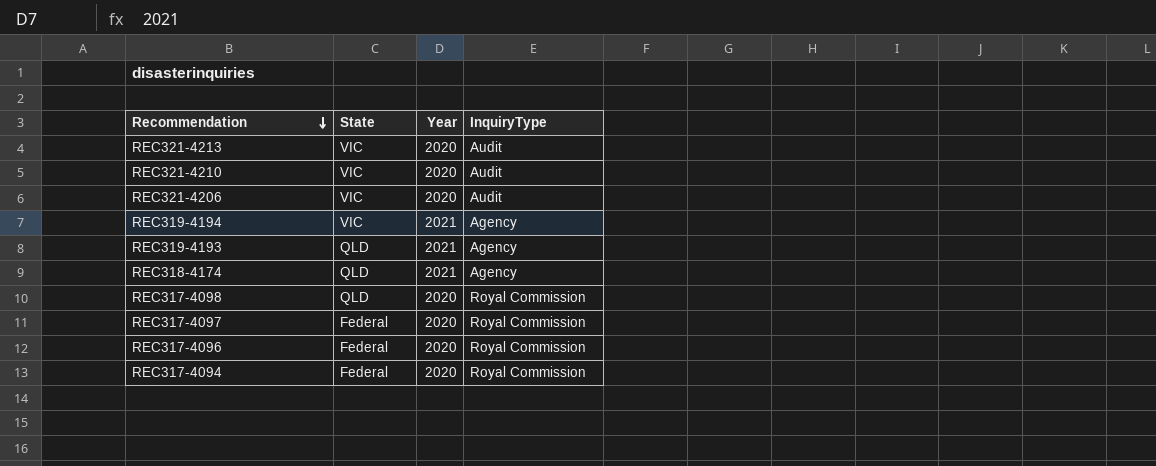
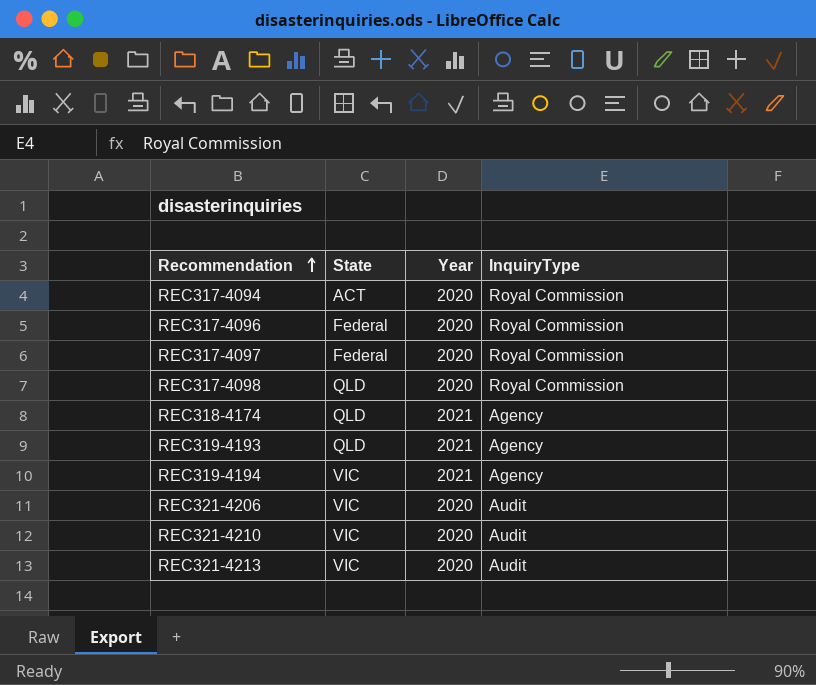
row order: Recommendation descending -> Recommendation ascending
REC317-4094 | State: Federal -> ACT

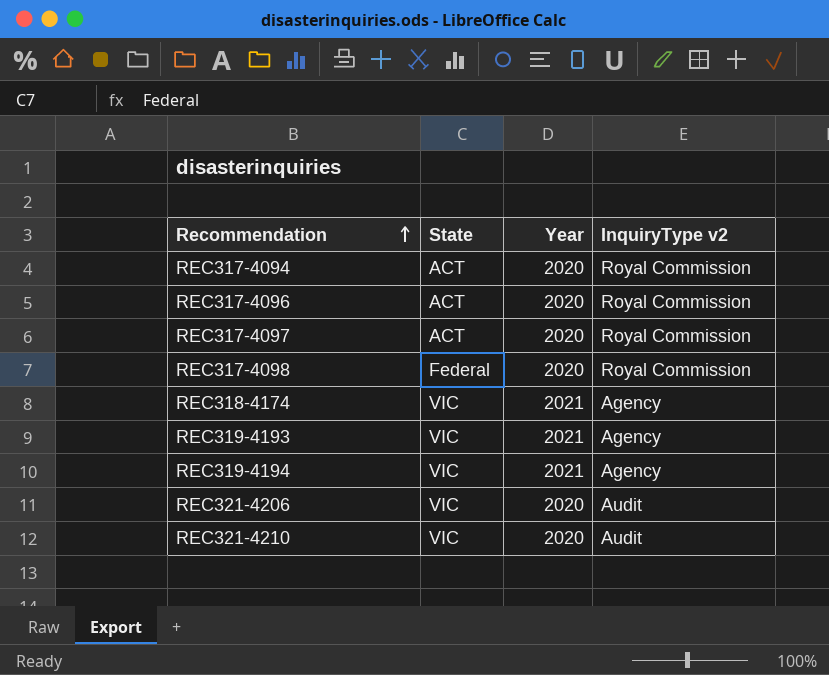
column name: InquiryType -> InquiryType v2
row REC321-4213: VIC | 2020 | Audit -> none
REC317-4096 | State: Federal -> ACT
REC317-4097 | State: Federal -> ACT
REC317-4098 | State: QLD -> Federal
REC318-4174 | State: QLD -> VIC
REC319-4193 | State: QLD -> VIC

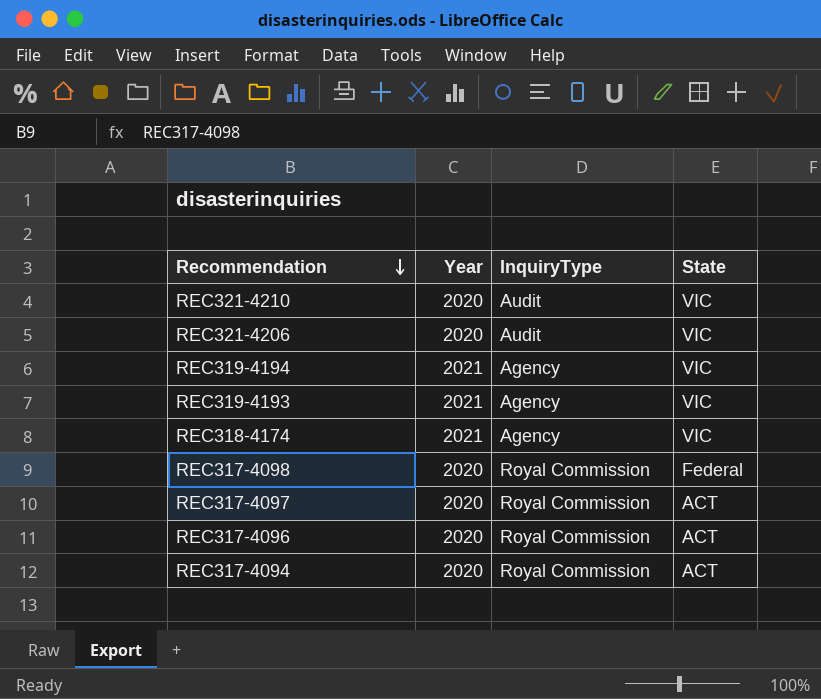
row order: Recommendation ascending -> Recommendation descending
column name: InquiryType v2 -> InquiryType
column State | position: 2 -> 4

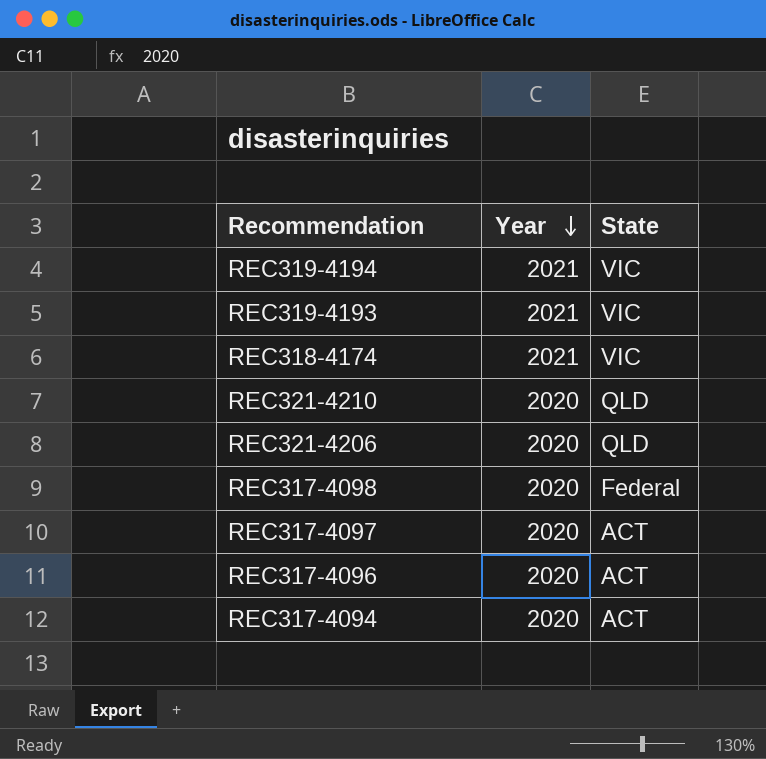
row order: Recommendation descending -> Year descending
column InquiryType | position: 3 -> none
REC321-4210 | State: VIC -> QLD
REC321-4206 | State: VIC -> QLD

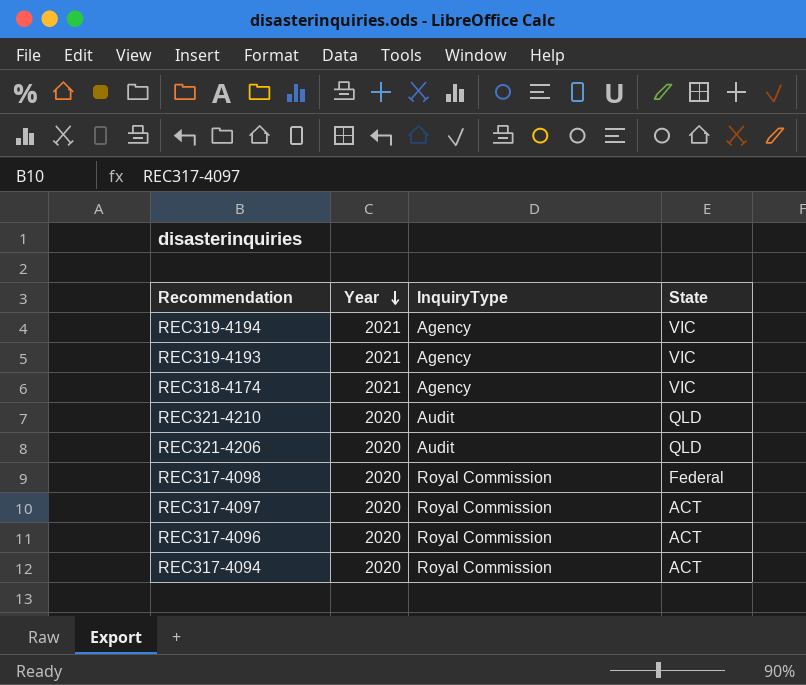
column InquiryType | position: none -> 3

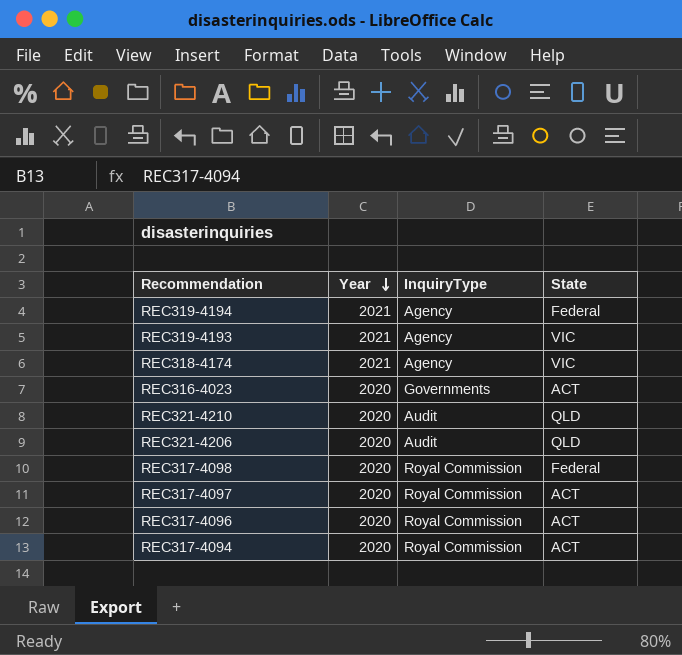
REC319-4194 | State: VIC -> Federal
row REC316-4023: none -> 2020 | Governments | ACT

